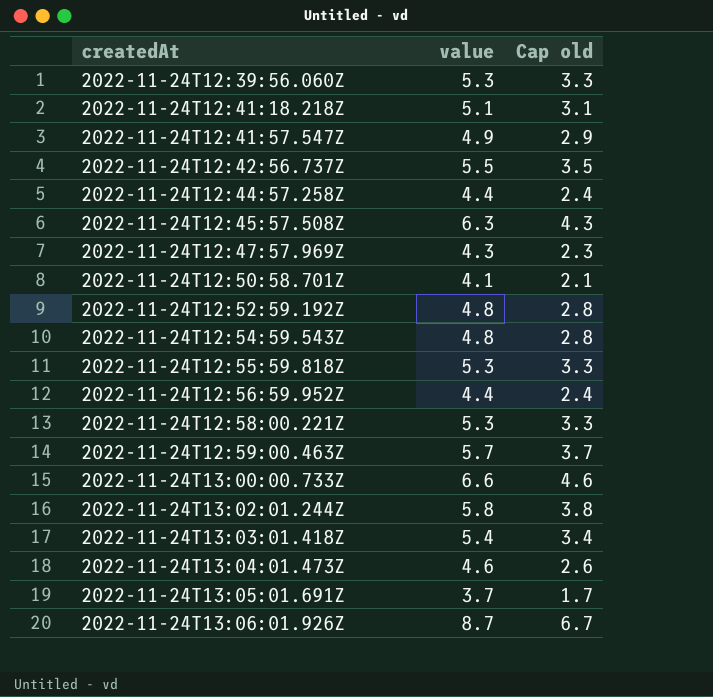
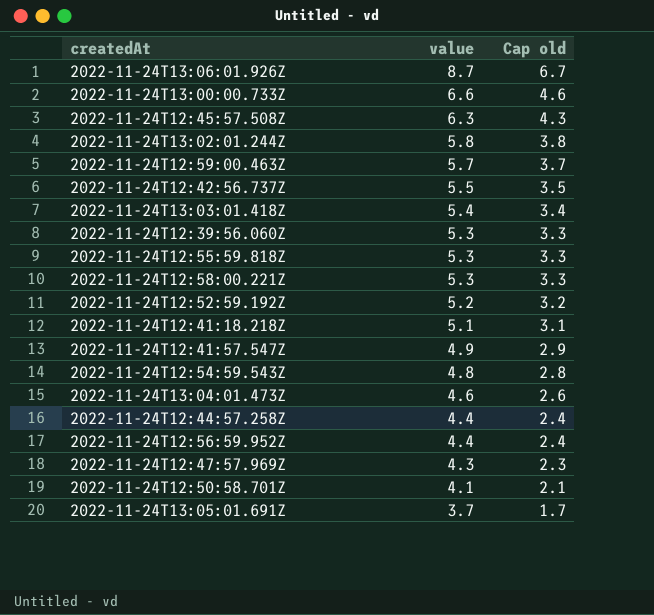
row order: createdAt ascending -> value descending
2022-11-24T12:52:59.192Z | value: 4.8 -> 5.2
2022-11-24T12:52:59.192Z | Cap old: 2.8 -> 3.2

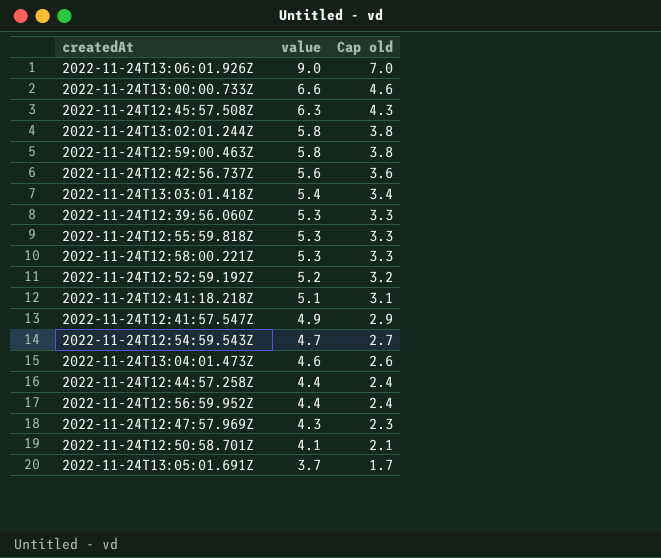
2022-11-24T13:06:01.926Z | value: 8.7 -> 9.0
2022-11-24T13:06:01.926Z | Cap old: 6.7 -> 7.0
2022-11-24T12:59:00.463Z | value: 5.7 -> 5.8
2022-11-24T12:59:00.463Z | Cap old: 3.7 -> 3.8
2022-11-24T12:42:56.737Z | value: 5.5 -> 5.6
2022-11-24T12:42:56.737Z | Cap old: 3.5 -> 3.6
2022-11-24T12:54:59.543Z | value: 4.8 -> 4.7
2022-11-24T12:54:59.543Z | Cap old: 2.8 -> 2.7

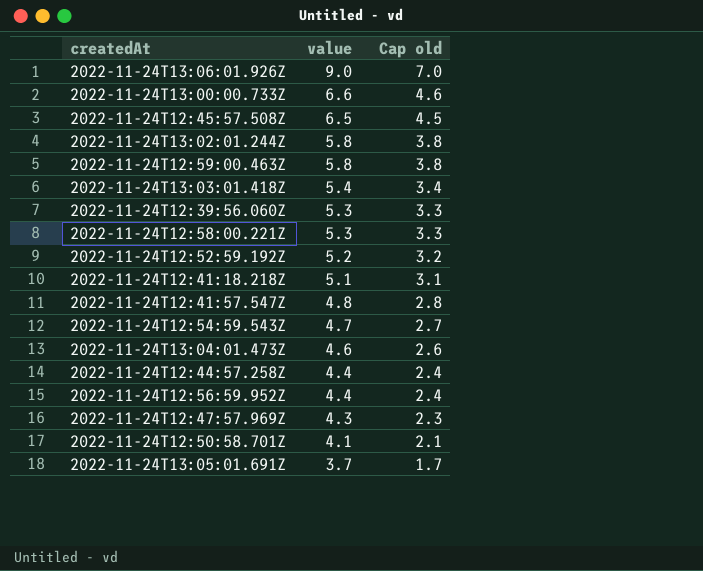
row 2022-11-24T12:42:56.737Z: 5.6 | 3.6 -> none
row 2022-11-24T12:55:59.818Z: 5.3 | 3.3 -> none
2022-11-24T12:45:57.508Z | value: 6.3 -> 6.5
2022-11-24T12:45:57.508Z | Cap old: 4.3 -> 4.5
2022-11-24T12:41:57.547Z | value: 4.9 -> 4.8
2022-11-24T12:41:57.547Z | Cap old: 2.9 -> 2.8

